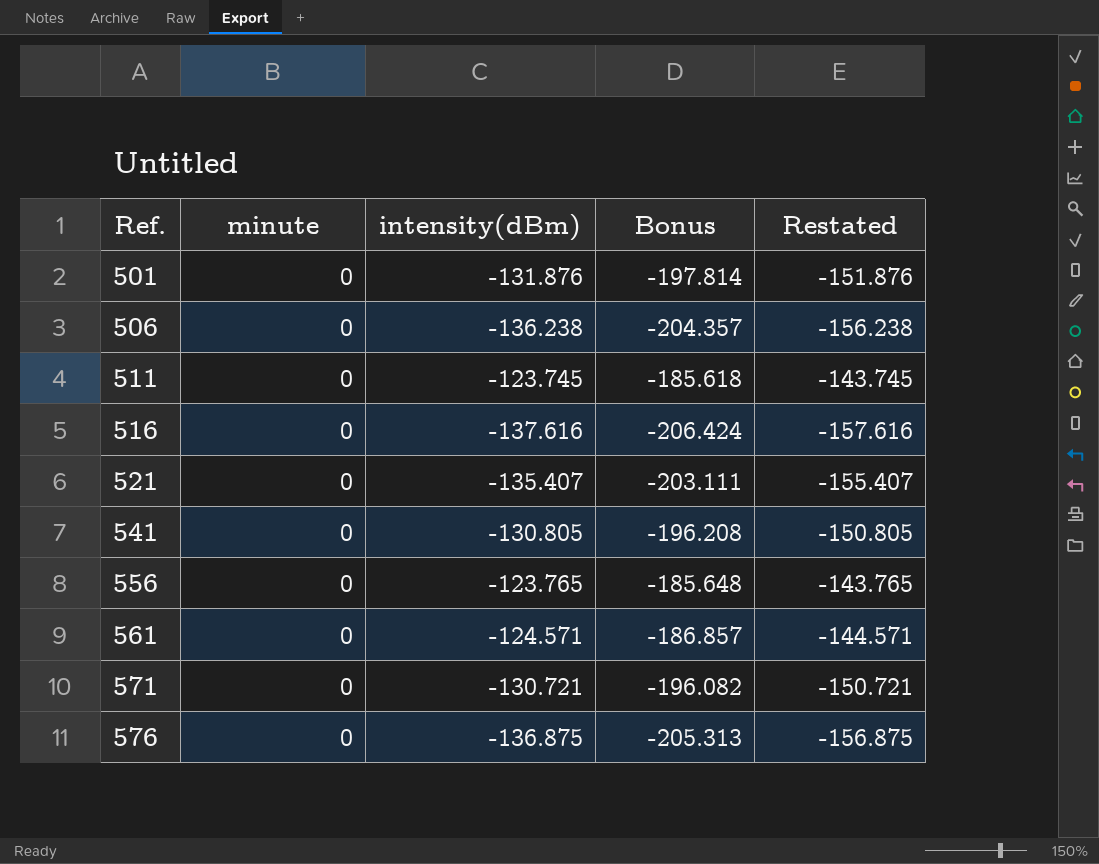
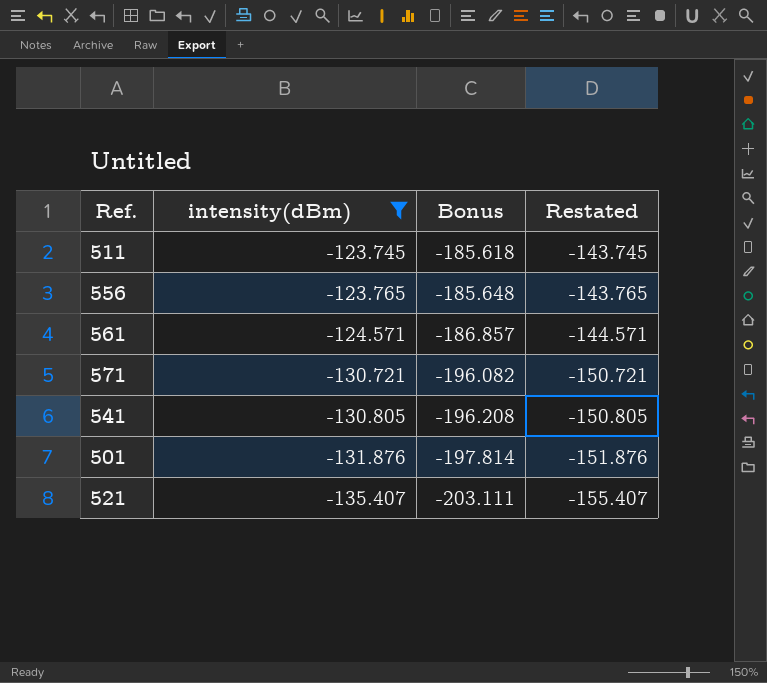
filter: none -> intensity(dBm) >= -135.407
row order: Ref. ascending -> intensity(dBm) descending
column minute | position: 2 -> none

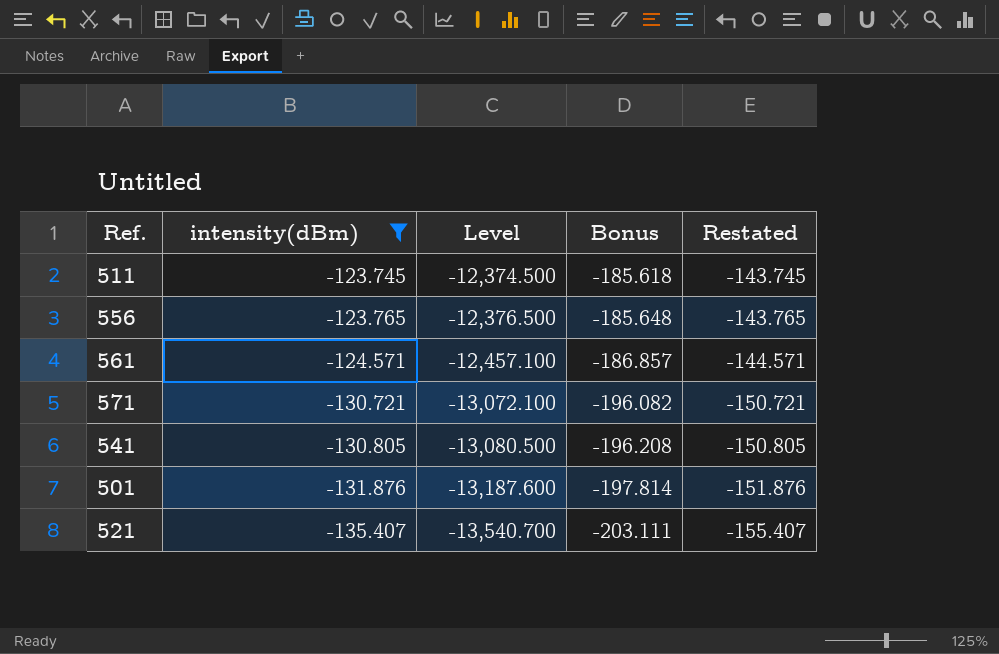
column Level | formula: none -> [intensity(dBm)] * 100

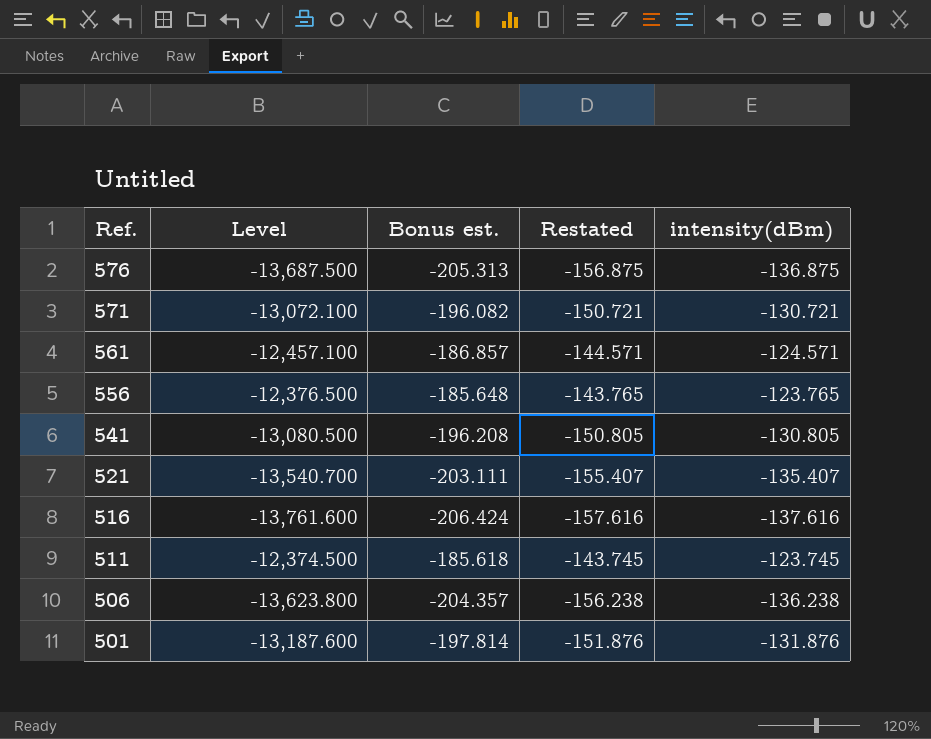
filter: intensity(dBm) >= -135.407 -> none
row order: intensity(dBm) descending -> Ref. descending
column name: Bonus -> Bonus est.
column intensity(dBm) | position: 2 -> 5

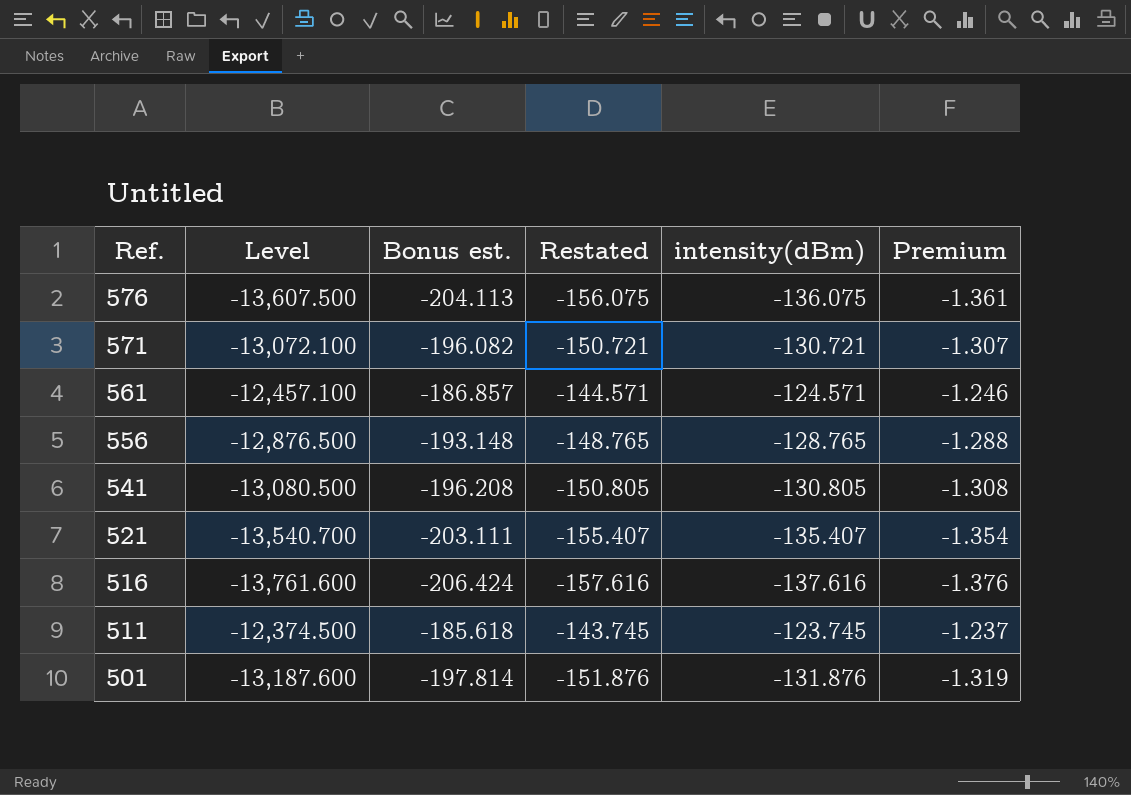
column Premium | formula: none -> [intensity(dBm)] * 0.01
row 506: -13,623.800 | -204.357 | -156.238 | -136.238 -> none
576 | Level: -13,687.500 -> -13,607.500
576 | Bonus est.: -205.313 -> -204.113
576 | Restated: -156.875 -> -156.075
576 | intensity(dBm): -136.875 -> -136.075
556 | Level: -12,376.500 -> -12,876.500
556 | Bonus est.: -185.648 -> -193.148
556 | Restated: -143.765 -> -148.765
556 | intensity(dBm): -123.765 -> -128.765

